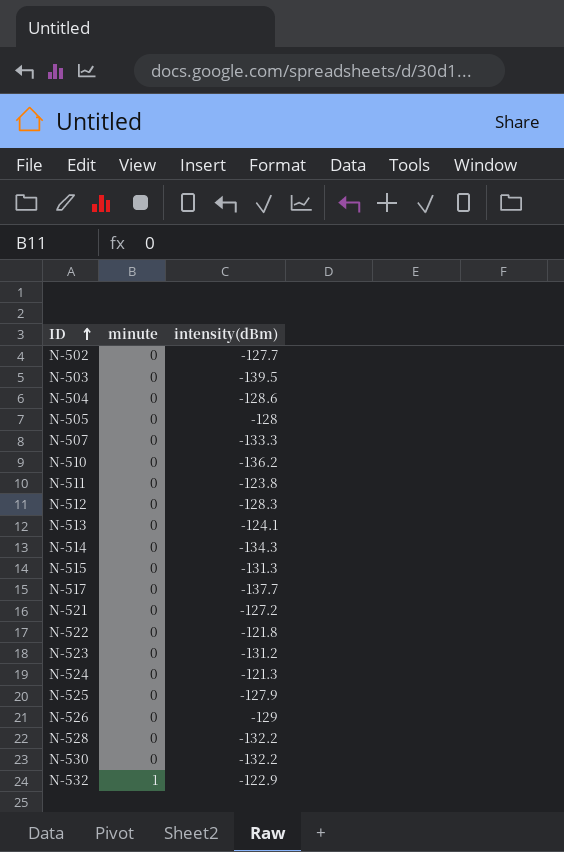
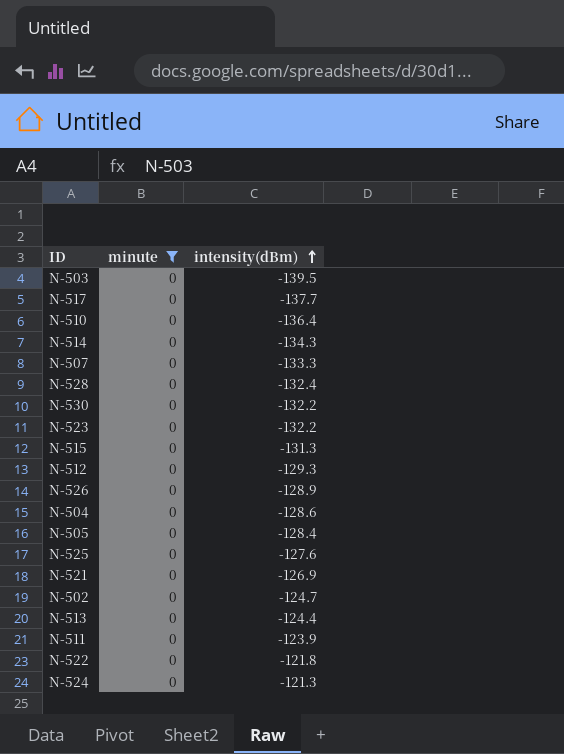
filter: none -> minute = 0
row order: ID ascending -> intensity(dBm) ascending
N-510 | intensity(dBm): -136.2 -> -136.4
N-528 | intensity(dBm): -132.2 -> -132.4
N-523 | intensity(dBm): -131.2 -> -132.2
N-512 | intensity(dBm): -128.3 -> -129.3
N-526 | intensity(dBm): -129 -> -128.9
N-505 | intensity(dBm): -128 -> -128.4
N-525 | intensity(dBm): -127.9 -> -127.6
N-521 | intensity(dBm): -127.2 -> -126.9
N-502 | intensity(dBm): -127.7 -> -124.7
N-513 | intensity(dBm): -124.1 -> -124.4
N-511 | intensity(dBm): -123.8 -> -123.9

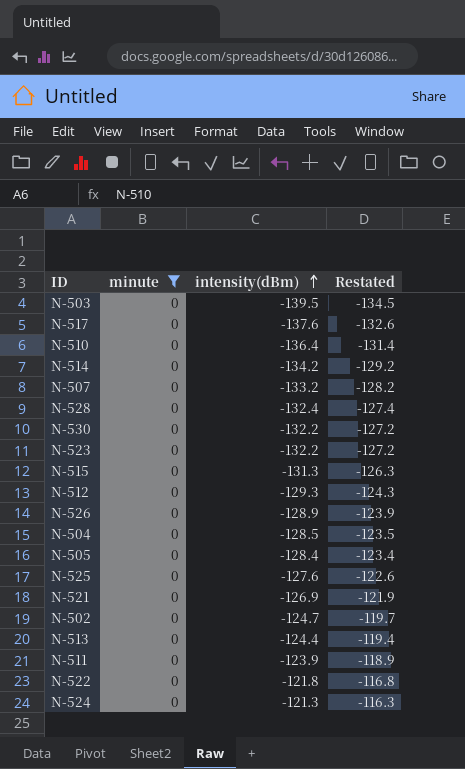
column Restated | formula: none -> [intensity(dBm)] + 5
N-517 | intensity(dBm): -137.7 -> -137.6
N-514 | intensity(dBm): -134.3 -> -134.2
N-507 | intensity(dBm): -133.3 -> -133.2
N-504 | intensity(dBm): -128.6 -> -128.5

